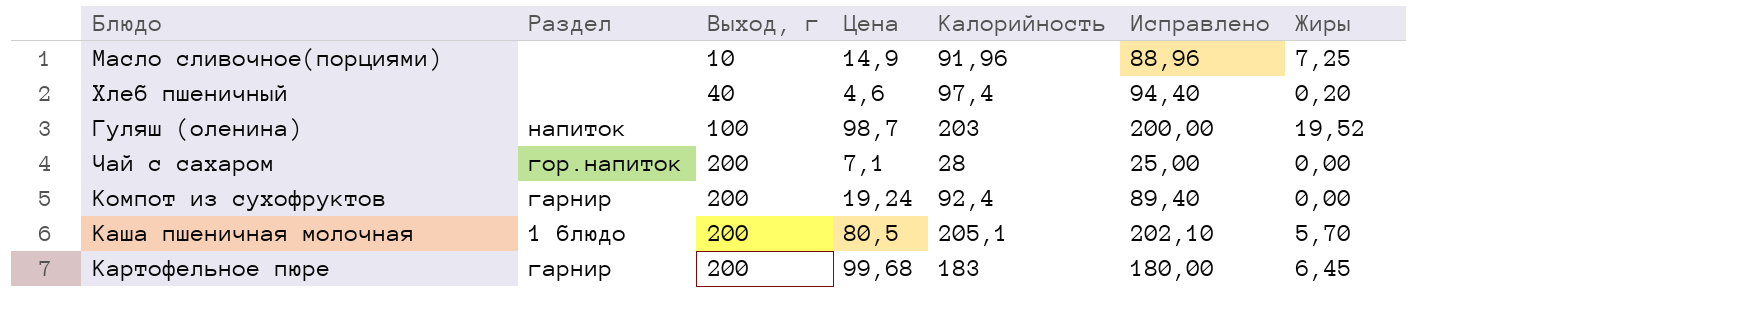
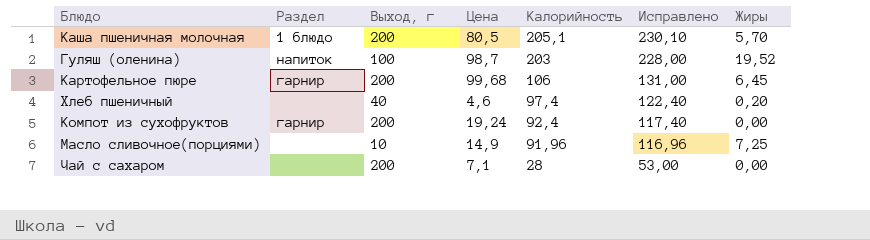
row order: Выход, г ascending -> Калорийность descending
column Исправлено | formula: [Калорийность] - 3 -> [Калорийность] + 25
Картофельное пюре | Калорийность: 183 -> 106
Чай с сахаром | Раздел: гор.напиток -> none

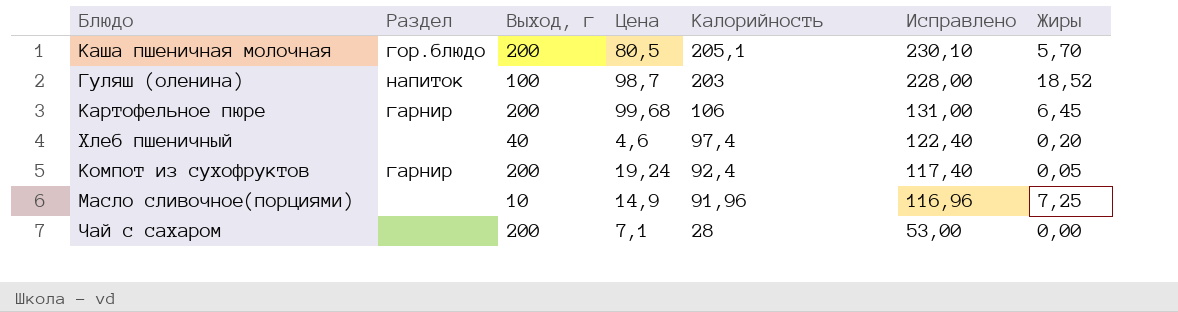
Каша пшеничная молочная | Раздел: 1 блюдо -> гор.блюдо
Гуляш (оленина) | Жиры: 19,52 -> 18,52
Компот из сухофруктов | Жиры: 0,00 -> 0,05

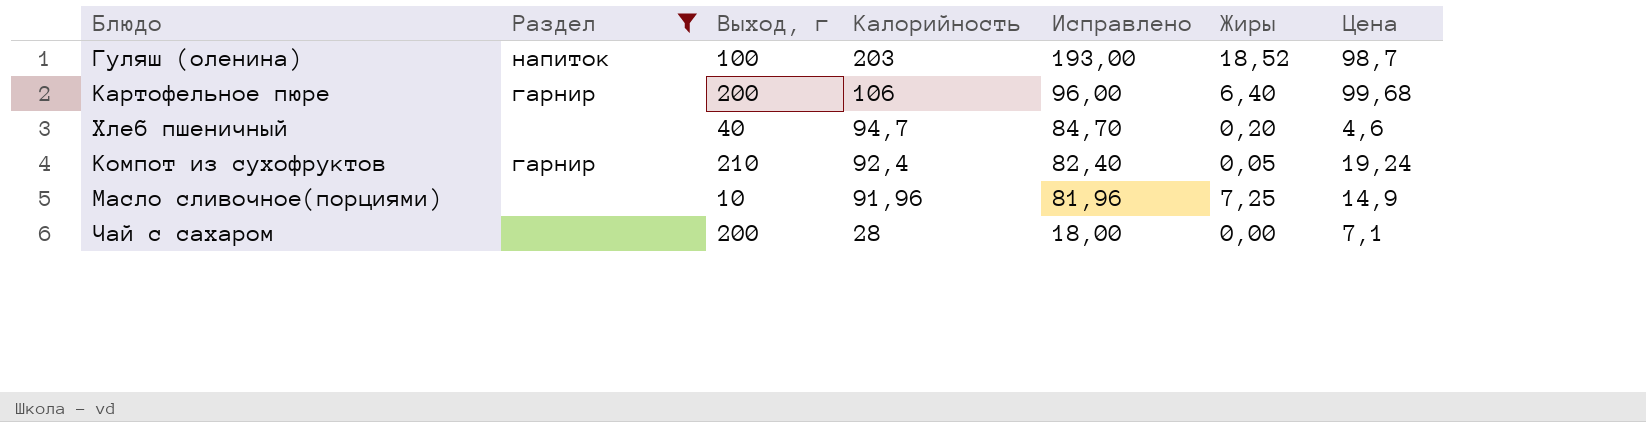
filter: none -> Раздел != гор.блюдо
column Исправлено | formula: [Калорийность] + 25 -> [Калорийность] - 10
column Цена | position: 4 -> 7
Картофельное пюре | Жиры: 6,45 -> 6,40
Хлеб пшеничный | Калорийность: 97,4 -> 94,7
Компот из сухофруктов | Выход, г: 200 -> 210

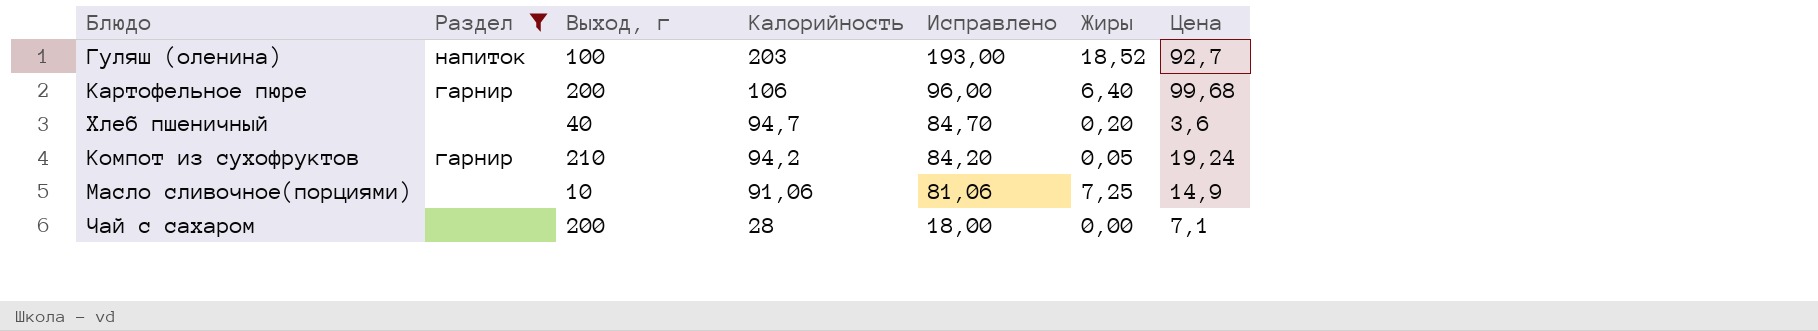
Гуляш (оленина) | Цена: 98,7 -> 92,7
Хлеб пшеничный | Цена: 4,6 -> 3,6
Компот из сухофруктов | Калорийность: 92,4 -> 94,2
Компот из сухофруктов | Исправлено: 82,40 -> 84,20
Масло сливочное(порциями) | Калорийность: 91,96 -> 91,06
Масло сливочное(порциями) | Исправлено: 81,96 -> 81,06

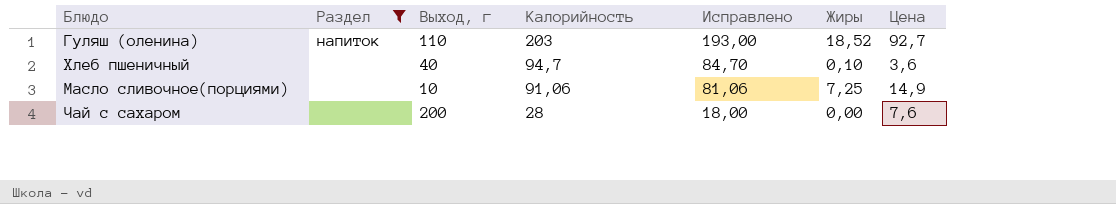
row Картофельное пюре: гарнир | 200 | 106 | 96,00 | 6,40 | 99,68 -> none
row Компот из сухофруктов: гарнир | 210 | 94,2 | 84,20 | 0,05 | 19,24 -> none
Гуляш (оленина) | Выход, г: 100 -> 110
Хлеб пшеничный | Жиры: 0,20 -> 0,10
Чай с сахаром | Цена: 7,1 -> 7,6

